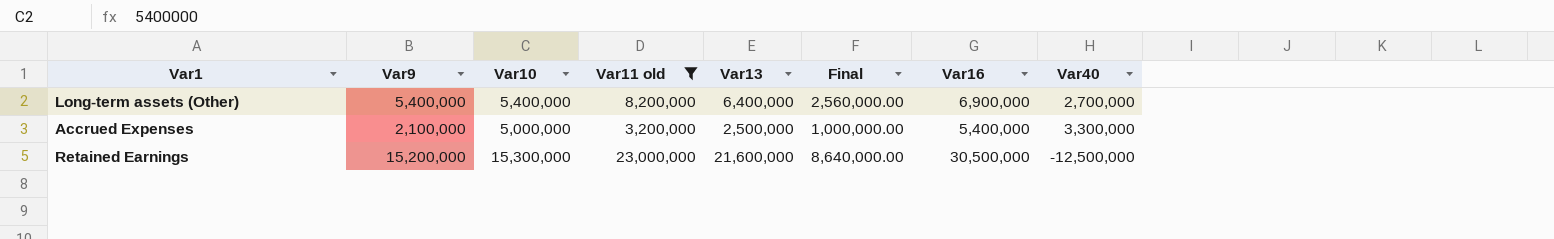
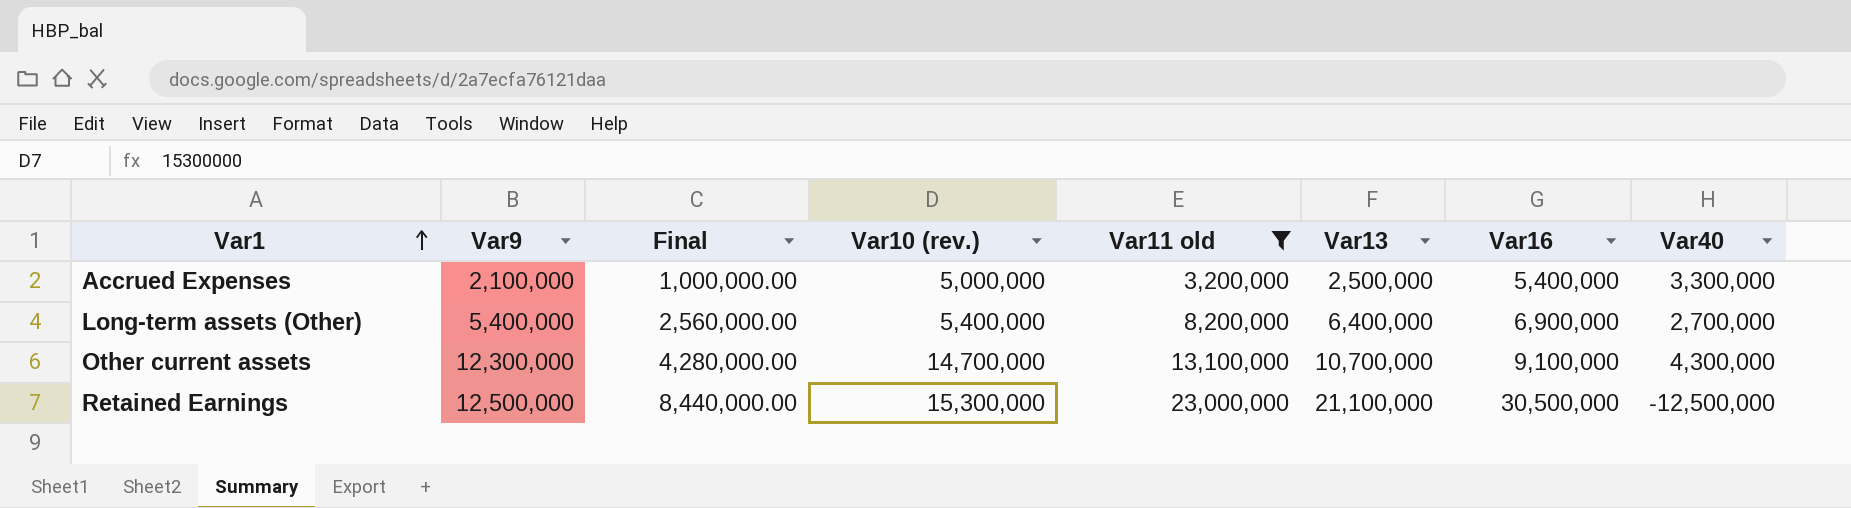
row order: none -> Var1 ascending
column Final | position: 6 -> 3
column name: Var10 -> Var10 (rev.)
row Other current assets: none -> 12,300,000 | 4,280,000.00 | 14,700,000 | 13,100,000 | 10,700,000 | 9,100,000 | 4,300,000
Retained Earnings | Var9: 15,200,000 -> 12,500,000
Retained Earnings | Final: 8,640,000.00 -> 8,440,000.00
Retained Earnings | Var13: 21,600,000 -> 21,100,000

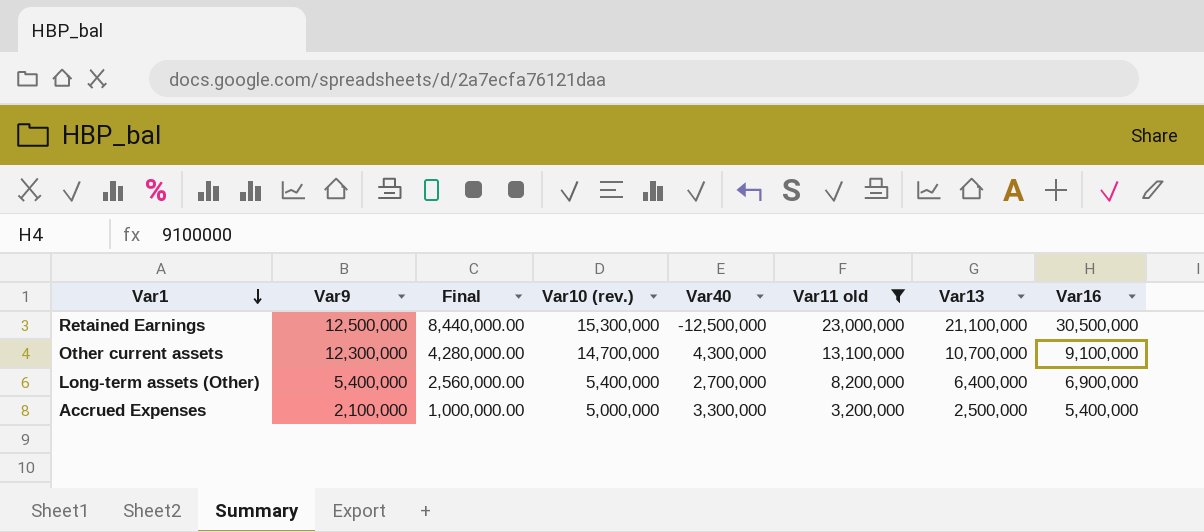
row order: Var1 ascending -> Var1 descending
column Var40 | position: 8 -> 5

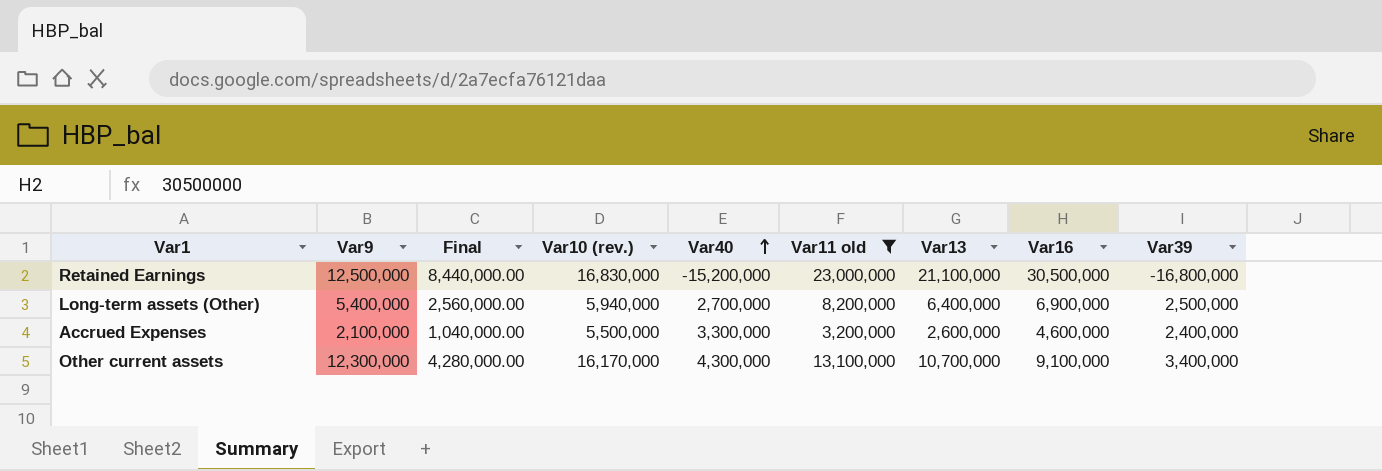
row order: Var1 descending -> Var40 ascending
column Var39 | position: none -> 9
Retained Earnings | Var10 (rev.): 15,300,000 -> 16,830,000
Retained Earnings | Var40: -12,500,000 -> -15,200,000
Long-term assets (Other) | Var10 (rev.): 5,400,000 -> 5,940,000
Accrued Expenses | Final: 1,000,000.00 -> 1,040,000.00
Accrued Expenses | Var10 (rev.): 5,000,000 -> 5,500,000
Accrued Expenses | Var13: 2,500,000 -> 2,600,000
Accrued Expenses | Var16: 5,400,000 -> 4,600,000
Other current assets | Var10 (rev.): 14,700,000 -> 16,170,000

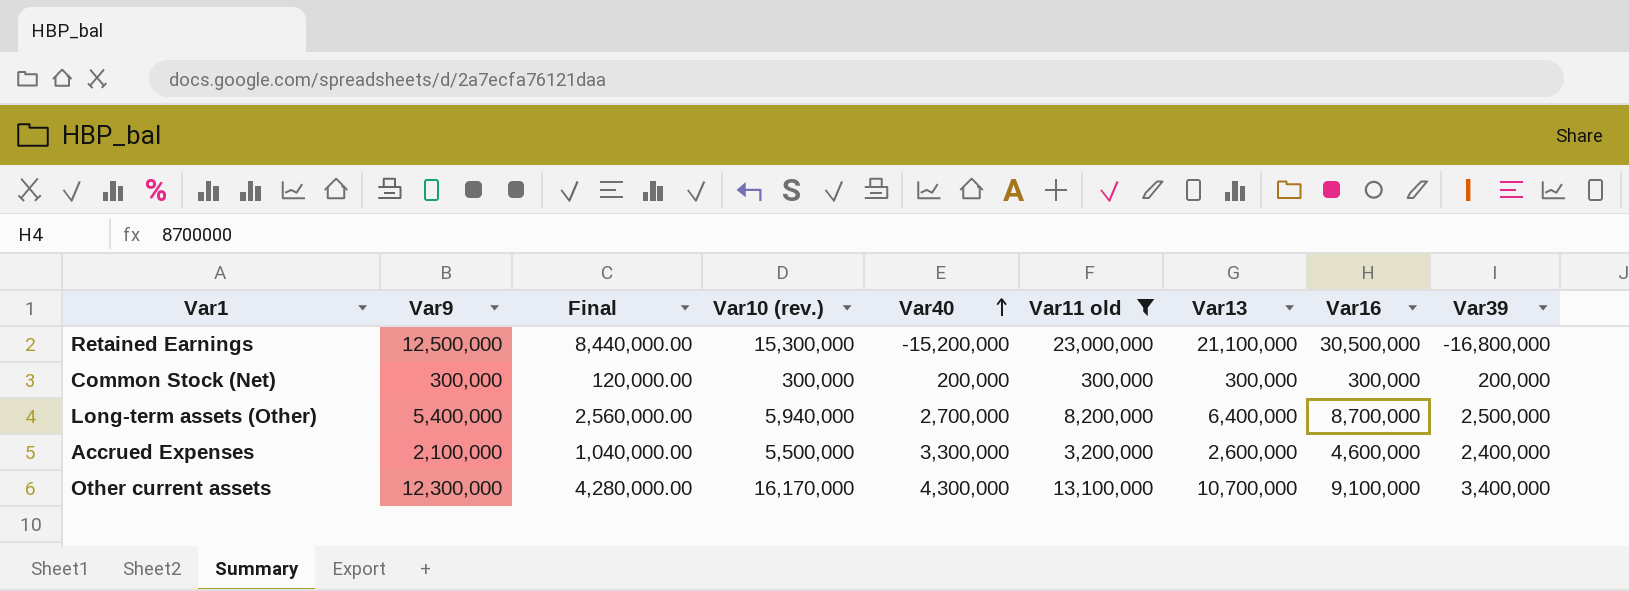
Retained Earnings | Var10 (rev.): 16,830,000 -> 15,300,000
row Common Stock (Net): none -> 300,000 | 120,000.00 | 300,000 | 200,000 | 300,000 | 300,000 | 300,000 | 200,000
Long-term assets (Other) | Var16: 6,900,000 -> 8,700,000

